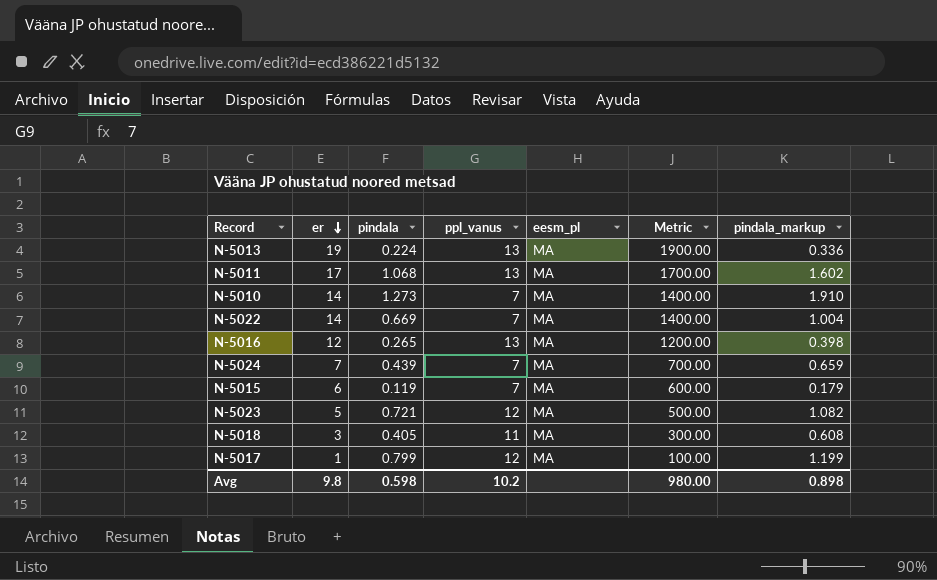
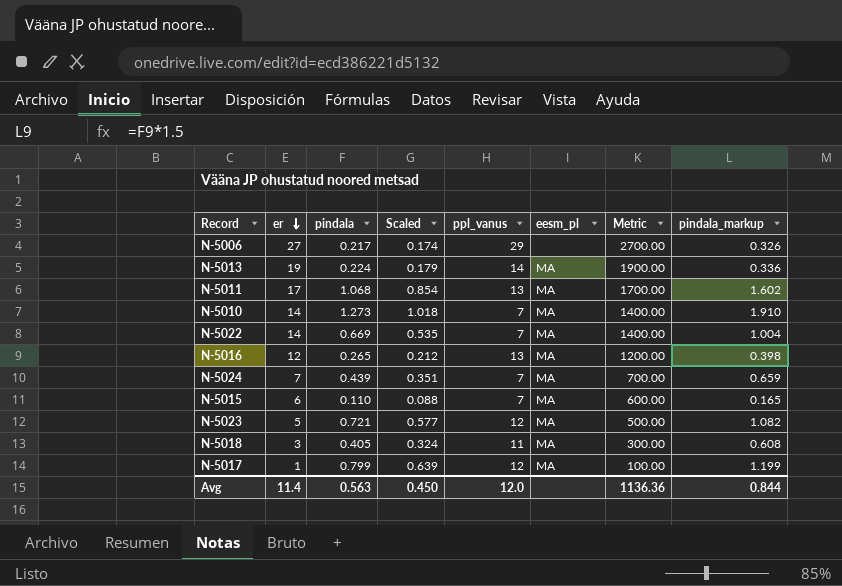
column Scaled | formula: none -> [pindala] * 0.8
row N-5006: none -> 27 | 0.217 | 0.174 | 29 | none | 2700.00 | 0.326
N-5013 | ppl_vanus: 13 -> 14
N-5015 | pindala: 0.119 -> 0.110
N-5015 | pindala_markup: 0.179 -> 0.165
Avg | er: 9.8 -> 11.4
Avg | pindala: 0.598 -> 0.563
Avg | ppl_vanus: 10.2 -> 12.0
Avg | Metric: 980.00 -> 1136.36
Avg | pindala_markup: 0.898 -> 0.844

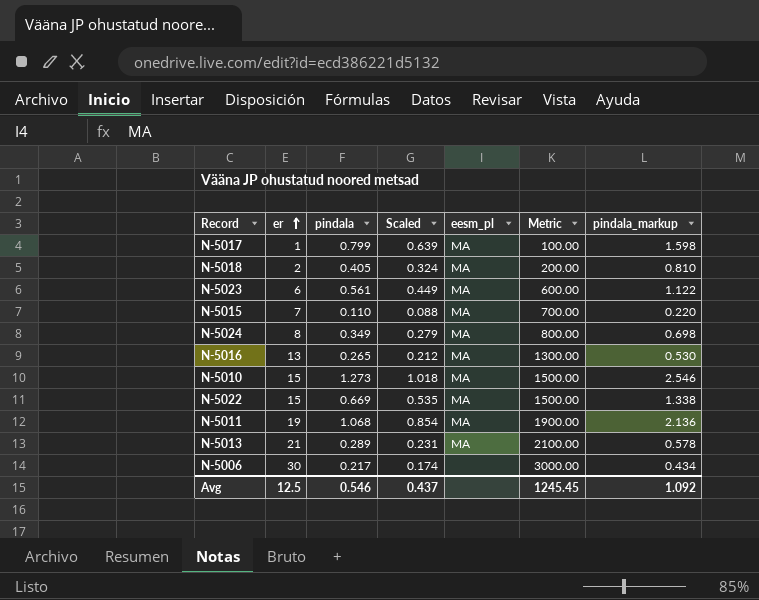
row order: er descending -> er ascending
column ppl_vanus | position: 5 -> none
column pindala_markup | formula: [pindala] * 1.5 -> [pindala] * 2
N-5018 | er: 3 -> 2
N-5018 | Metric: 300.00 -> 200.00
N-5023 | er: 5 -> 6
N-5023 | pindala: 0.721 -> 0.561
N-5023 | Scaled: 0.577 -> 0.449
N-5023 | Metric: 500.00 -> 600.00
N-5015 | er: 6 -> 7
N-5015 | Metric: 600.00 -> 700.00
N-5024 | er: 7 -> 8
N-5024 | pindala: 0.439 -> 0.349
N-5024 | Scaled: 0.351 -> 0.279
N-5024 | Metric: 700.00 -> 800.00
N-5016 | er: 12 -> 13
N-5016 | Metric: 1200.00 -> 1300.00
N-5010 | er: 14 -> 15
N-5010 | Metric: 1400.00 -> 1500.00
N-5022 | er: 14 -> 15
N-5022 | Metric: 1400.00 -> 1500.00
N-5011 | er: 17 -> 19
N-5011 | Metric: 1700.00 -> 1900.00
N-5013 | er: 19 -> 21
N-5013 | pindala: 0.224 -> 0.289
N-5013 | Scaled: 0.179 -> 0.231
N-5013 | Metric: 1900.00 -> 2100.00
N-5006 | er: 27 -> 30
N-5006 | Metric: 2700.00 -> 3000.00
Avg | er: 11.4 -> 12.5
Avg | pindala: 0.563 -> 0.546
Avg | Scaled: 0.450 -> 0.437
Avg | Metric: 1136.36 -> 1245.45
Avg | pindala_markup: 0.844 -> 1.092

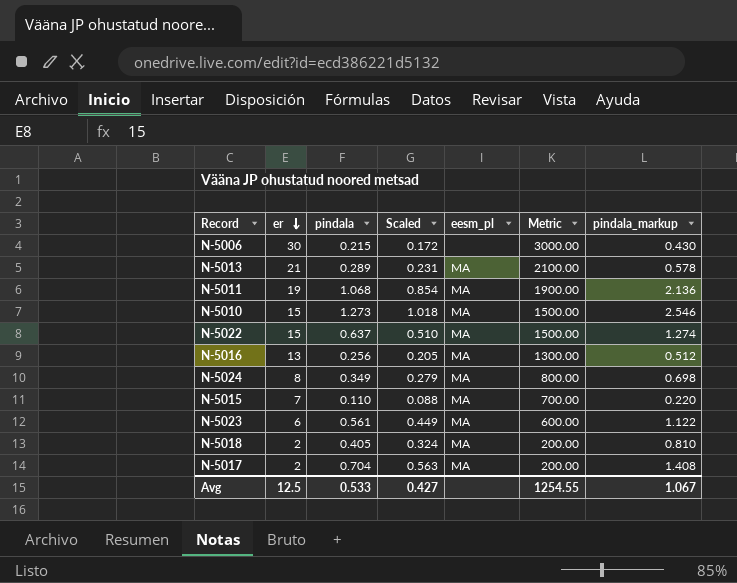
row order: er ascending -> er descending
N-5006 | pindala: 0.217 -> 0.215
N-5006 | Scaled: 0.174 -> 0.172
N-5006 | pindala_markup: 0.434 -> 0.430
N-5022 | pindala: 0.669 -> 0.637
N-5022 | Scaled: 0.535 -> 0.510
N-5022 | pindala_markup: 1.338 -> 1.274
N-5016 | pindala: 0.265 -> 0.256
N-5016 | Scaled: 0.212 -> 0.205
N-5016 | pindala_markup: 0.530 -> 0.512
N-5017 | er: 1 -> 2
N-5017 | pindala: 0.799 -> 0.704
N-5017 | Scaled: 0.639 -> 0.563
N-5017 | Metric: 100.00 -> 200.00
N-5017 | pindala_markup: 1.598 -> 1.408
Avg | pindala: 0.546 -> 0.533
Avg | Scaled: 0.437 -> 0.427
Avg | Metric: 1245.45 -> 1254.55
Avg | pindala_markup: 1.092 -> 1.067

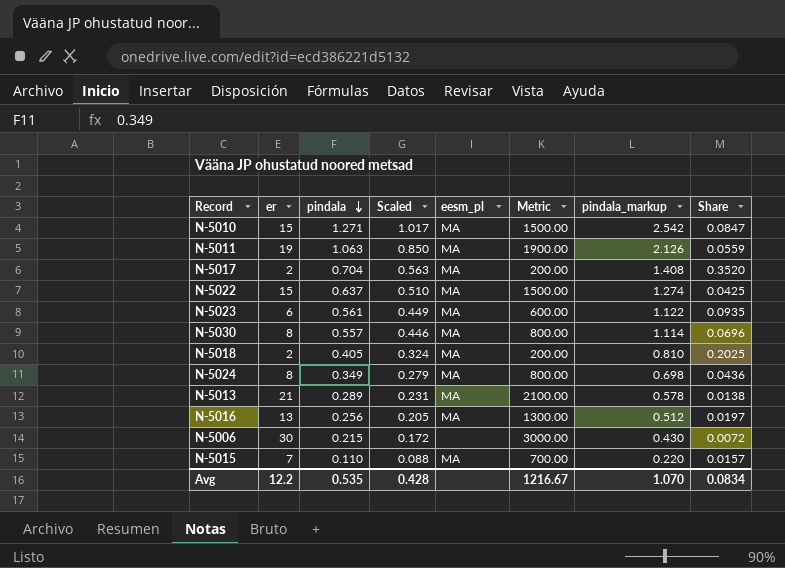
row order: er descending -> pindala descending
column Share | formula: none -> [pindala] / [er]
N-5010 | pindala: 1.273 -> 1.271
N-5010 | Scaled: 1.018 -> 1.017
N-5010 | pindala_markup: 2.546 -> 2.542
N-5011 | pindala: 1.068 -> 1.063
N-5011 | Scaled: 0.854 -> 0.850
N-5011 | pindala_markup: 2.136 -> 2.126
row N-5030: none -> 8 | 0.557 | 0.446 | MA | 800.00 | 1.114 | 0.0696
Avg | er: 12.5 -> 12.2
Avg | pindala: 0.533 -> 0.535
Avg | Scaled: 0.427 -> 0.428
Avg | Metric: 1254.55 -> 1216.67
Avg | pindala_markup: 1.067 -> 1.070

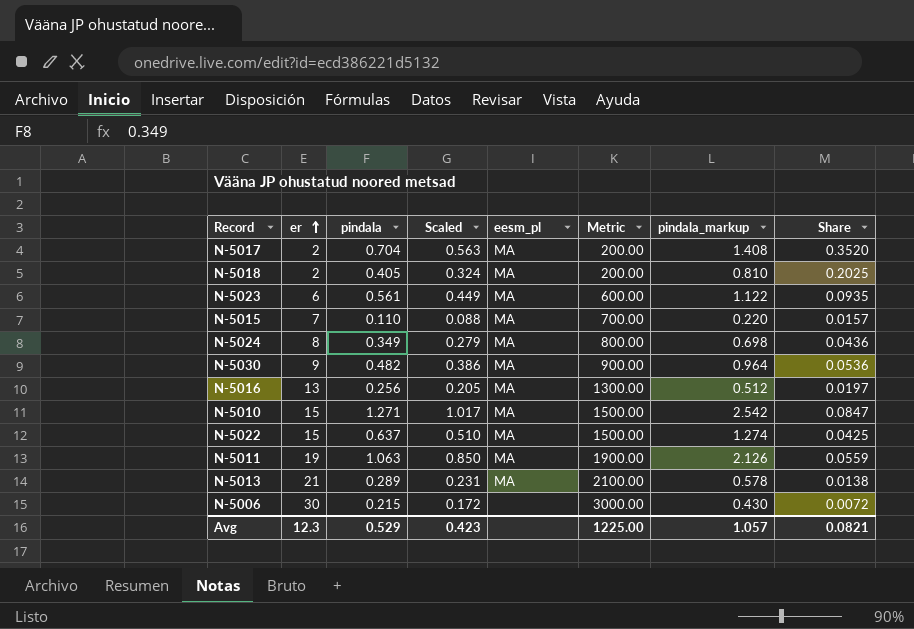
row order: pindala descending -> er ascending
N-5030 | er: 8 -> 9
N-5030 | pindala: 0.557 -> 0.482
N-5030 | Scaled: 0.446 -> 0.386
N-5030 | Metric: 800.00 -> 900.00
N-5030 | pindala_markup: 1.114 -> 0.964
N-5030 | Share: 0.0696 -> 0.0536
Avg | er: 12.2 -> 12.3
Avg | pindala: 0.535 -> 0.529
Avg | Scaled: 0.428 -> 0.423
Avg | Metric: 1216.67 -> 1225.00
Avg | pindala_markup: 1.070 -> 1.057
Avg | Share: 0.0834 -> 0.0821

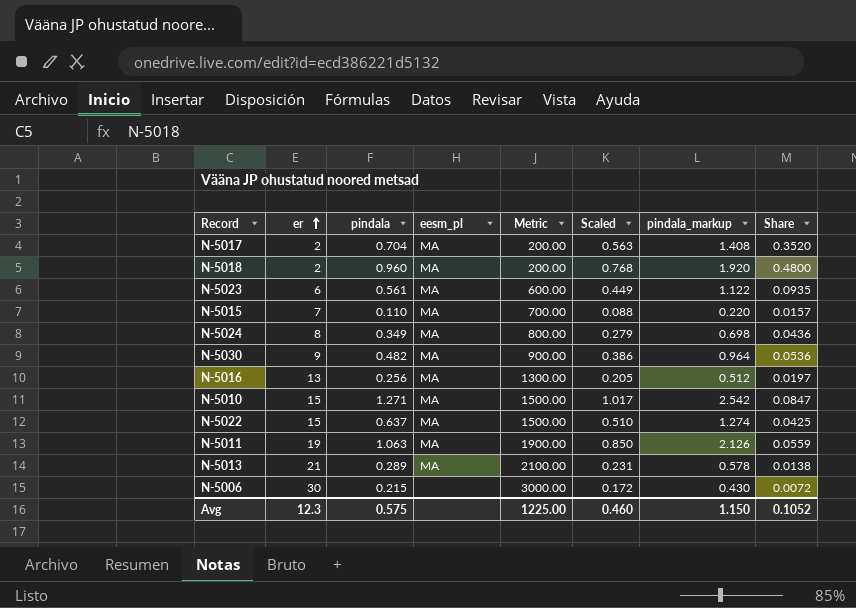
column Scaled | position: 4 -> 6
N-5018 | pindala: 0.405 -> 0.960
N-5018 | Scaled: 0.324 -> 0.768
N-5018 | pindala_markup: 0.810 -> 1.920
N-5018 | Share: 0.2025 -> 0.4800
Avg | pindala: 0.529 -> 0.575
Avg | Scaled: 0.423 -> 0.460
Avg | pindala_markup: 1.057 -> 1.150
Avg | Share: 0.0821 -> 0.1052

